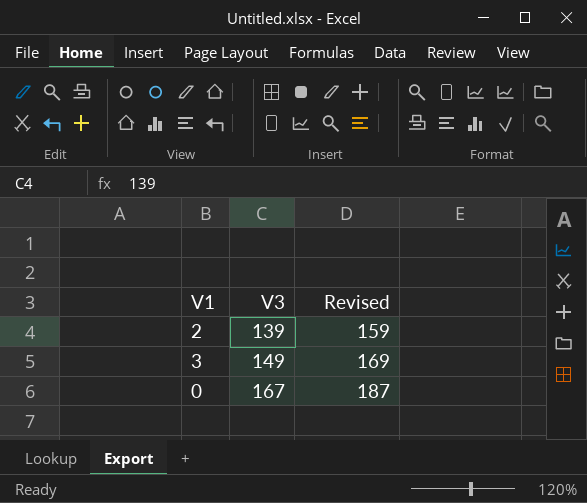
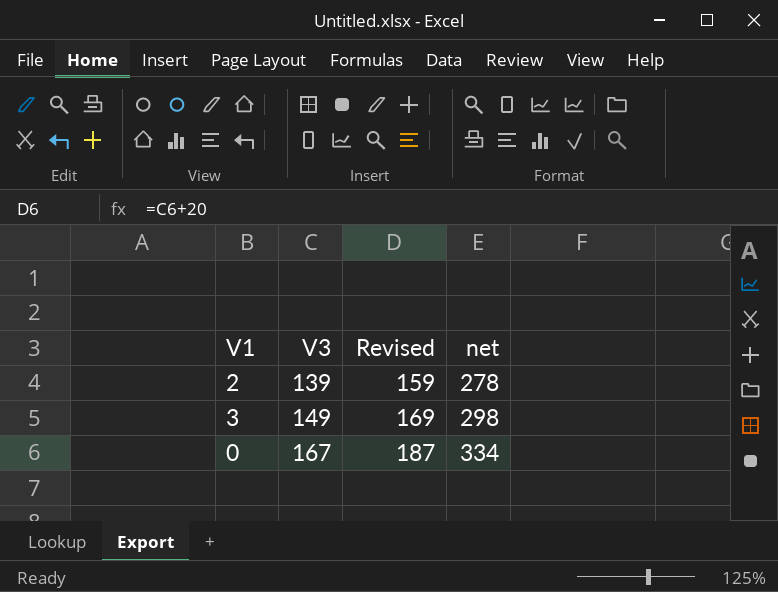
column net | formula: none -> [V3] * 2

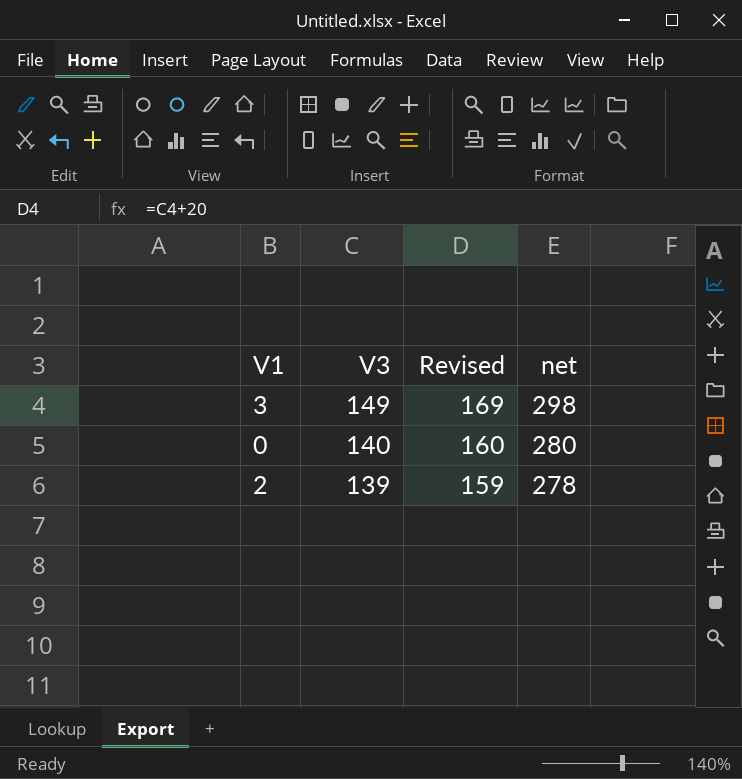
row order: V3 ascending -> V3 descending
0 | V3: 167 -> 140
0 | Revised: 187 -> 160
0 | net: 334 -> 280

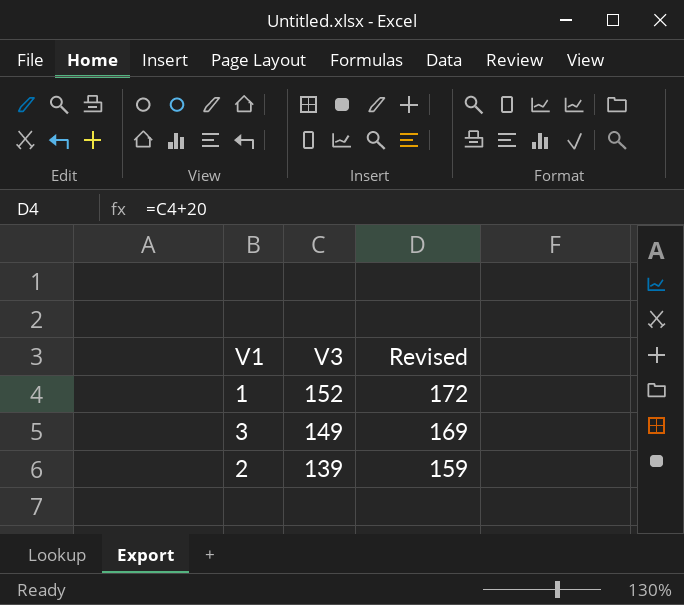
column net | formula: [V3] * 2 -> none
row 0: 140 | 160 | 280 -> none
row 1: none -> 152 | 172

